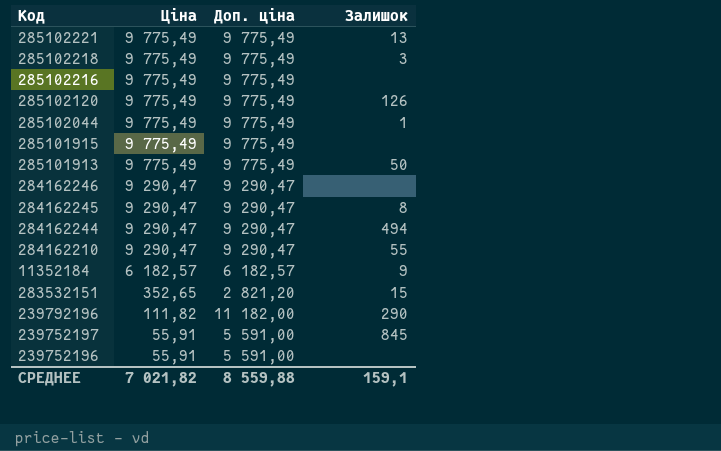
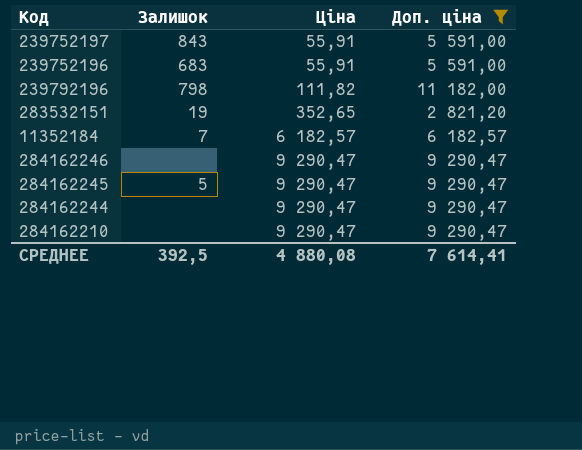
filter: none -> Доп. ціна != 9 775,49
row order: Ціна descending -> Ціна ascending
column Залишок | position: 4 -> 2
239752197 | Залишок: 845 -> 843
239752196 | Залишок: none -> 683
239792196 | Залишок: 290 -> 798
283532151 | Залишок: 15 -> 19
11352184 | Залишок: 9 -> 7
284162245 | Залишок: 8 -> 5
284162244 | Залишок: 494 -> none
284162210 | Залишок: 55 -> none
СРЕДНЕЕ | Залишок: 159,1 -> 392,5
СРЕДНЕЕ | Ціна: 7 021,82 -> 4 880,08
СРЕДНЕЕ | Доп. ціна: 8 559,88 -> 7 614,41

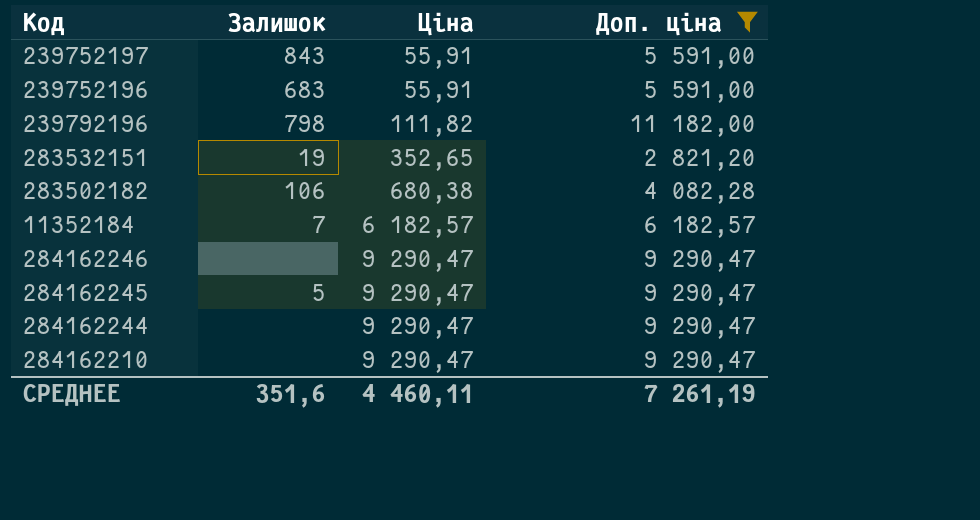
row 283502182: none -> 106 | 680,38 | 4 082,28
СРЕДНЕЕ | Залишок: 392,5 -> 351,6
СРЕДНЕЕ | Ціна: 4 880,08 -> 4 460,11
СРЕДНЕЕ | Доп. ціна: 7 614,41 -> 7 261,19

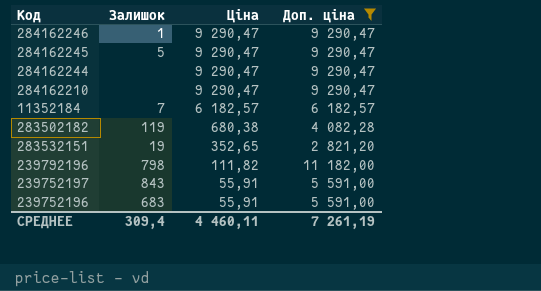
row order: Ціна ascending -> Ціна descending
284162246 | Залишок: none -> 1
283502182 | Залишок: 106 -> 119
СРЕДНЕЕ | Залишок: 351,6 -> 309,4

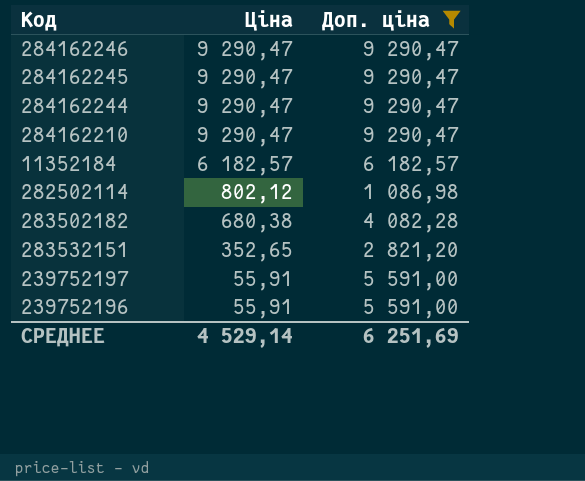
column Залишок | position: 2 -> none
row 239792196: 798 | 111,82 | 11 182,00 -> none
row 282502114: none -> 802,12 | 1 086,98
СРЕДНЕЕ | Ціна: 4 460,11 -> 4 529,14
СРЕДНЕЕ | Доп. ціна: 7 261,19 -> 6 251,69

